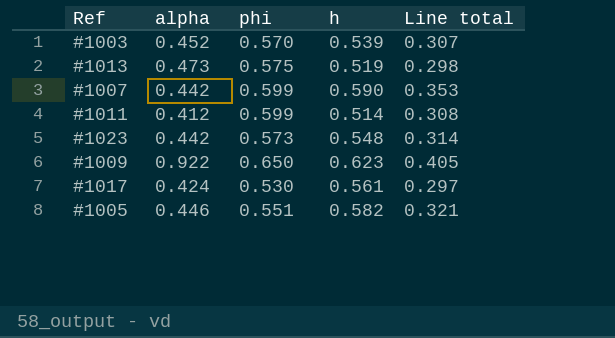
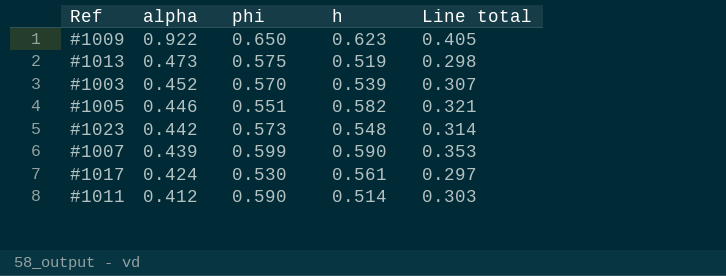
row order: none -> alpha descending
#1007 | alpha: 0.442 -> 0.439
#1011 | phi: 0.599 -> 0.590
#1011 | Line total: 0.308 -> 0.303

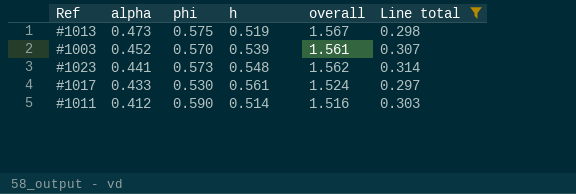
filter: none -> Line total <= 0.314
column overall | formula: none -> [alpha] + [phi] + [h]
#1023 | alpha: 0.442 -> 0.441
#1017 | alpha: 0.424 -> 0.433

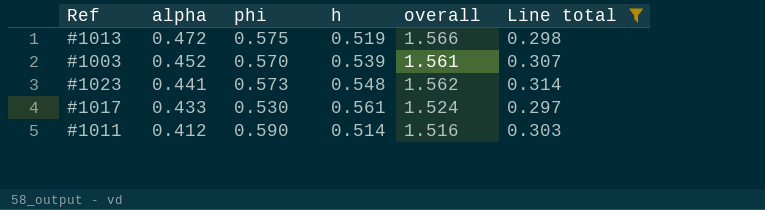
#1013 | alpha: 0.473 -> 0.472
#1013 | overall: 1.567 -> 1.566

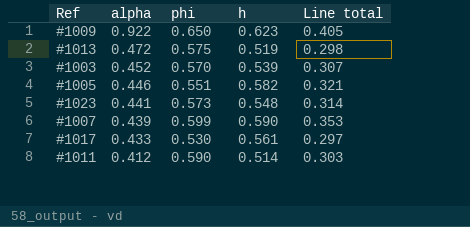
filter: Line total <= 0.314 -> none
column overall | formula: [alpha] + [phi] + [h] -> none

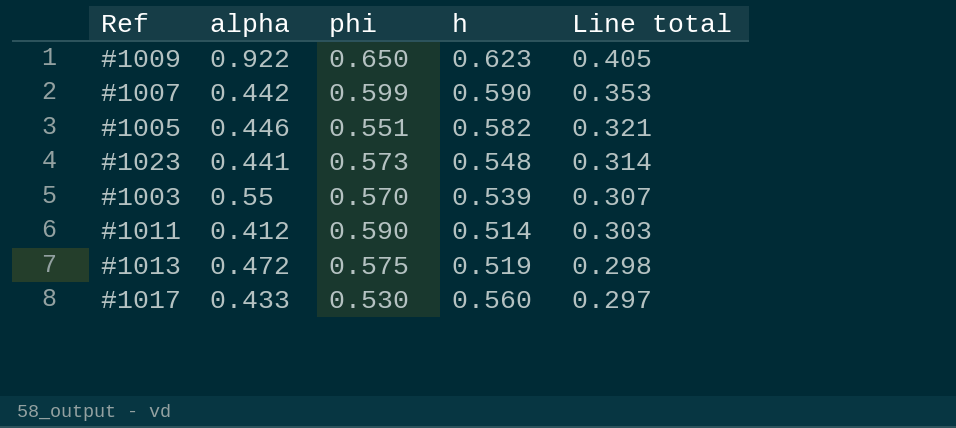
row order: alpha descending -> Line total descending
#1007 | alpha: 0.439 -> 0.442
#1003 | alpha: 0.452 -> 0.55
#1017 | h: 0.561 -> 0.560

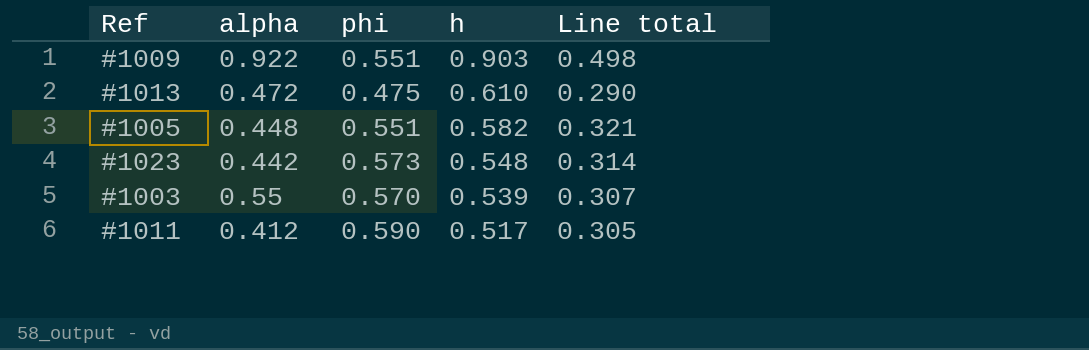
row order: Line total descending -> h descending
row #1007: 0.442 | 0.599 | 0.590 | 0.353 -> none
row #1017: 0.433 | 0.530 | 0.560 | 0.297 -> none
#1009 | phi: 0.650 -> 0.551
#1009 | h: 0.623 -> 0.903
#1009 | Line total: 0.405 -> 0.498
#1013 | phi: 0.575 -> 0.475
#1013 | h: 0.519 -> 0.610
#1013 | Line total: 0.298 -> 0.290
#1005 | alpha: 0.446 -> 0.448
#1023 | alpha: 0.441 -> 0.442
#1011 | h: 0.514 -> 0.517
#1011 | Line total: 0.303 -> 0.305

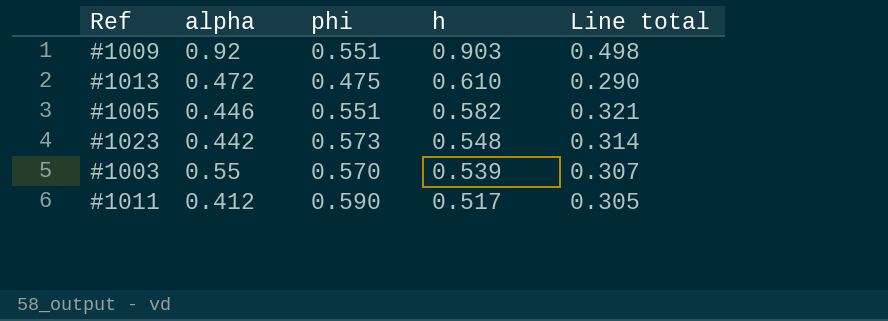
#1009 | alpha: 0.922 -> 0.92
#1005 | alpha: 0.448 -> 0.446

